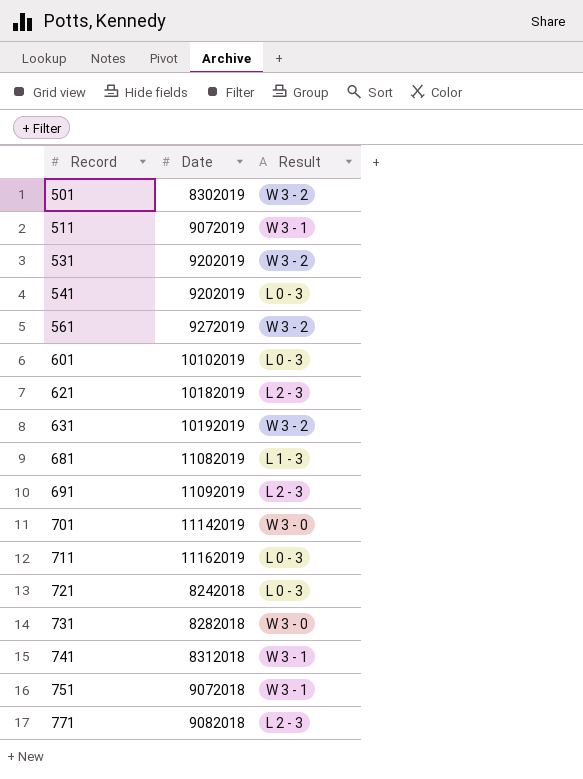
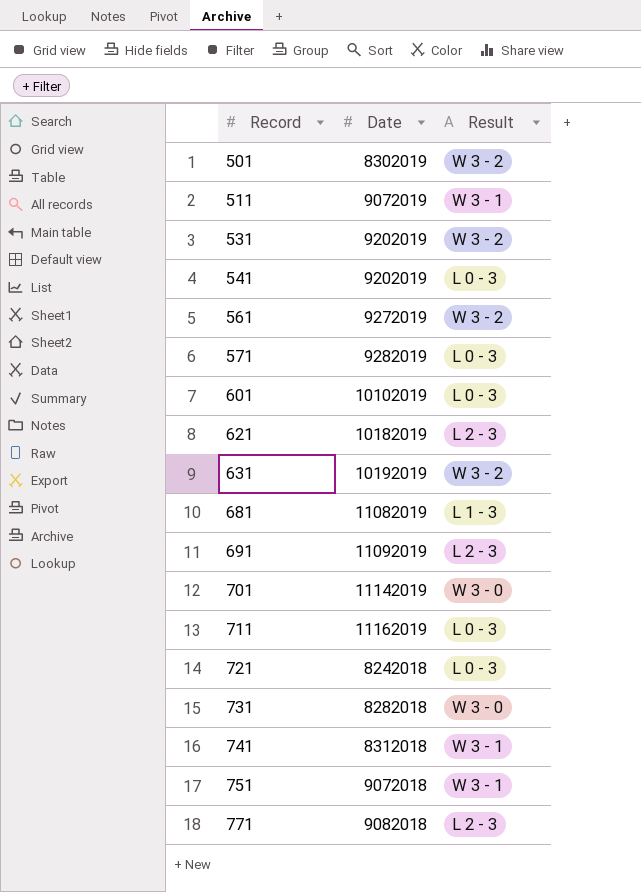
row 571: none -> 9282019 | L 0 - 3

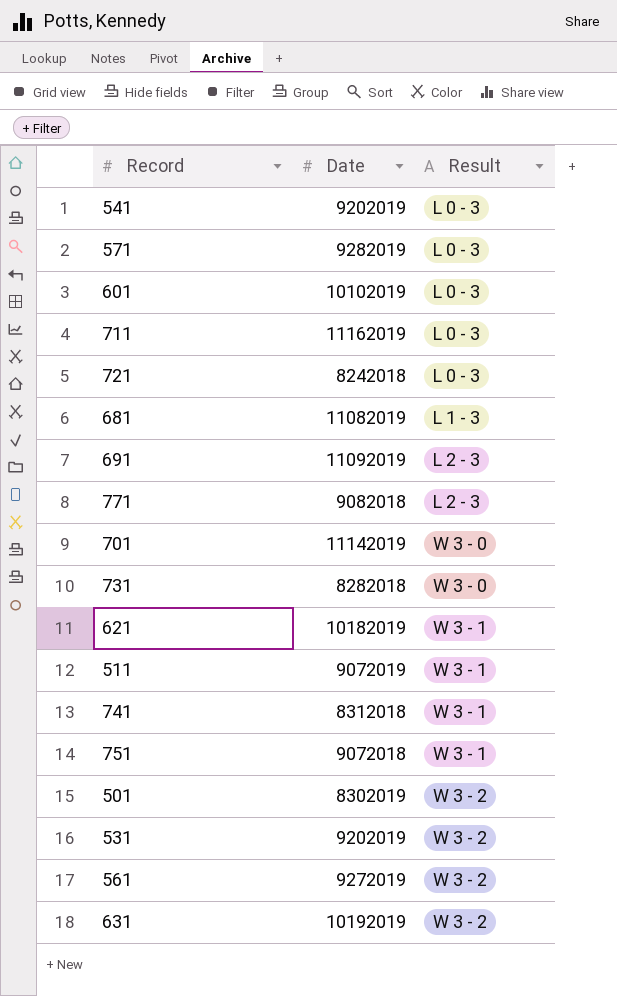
row order: Record ascending -> Result ascending
621 | Result: L 2 - 3 -> W 3 - 1

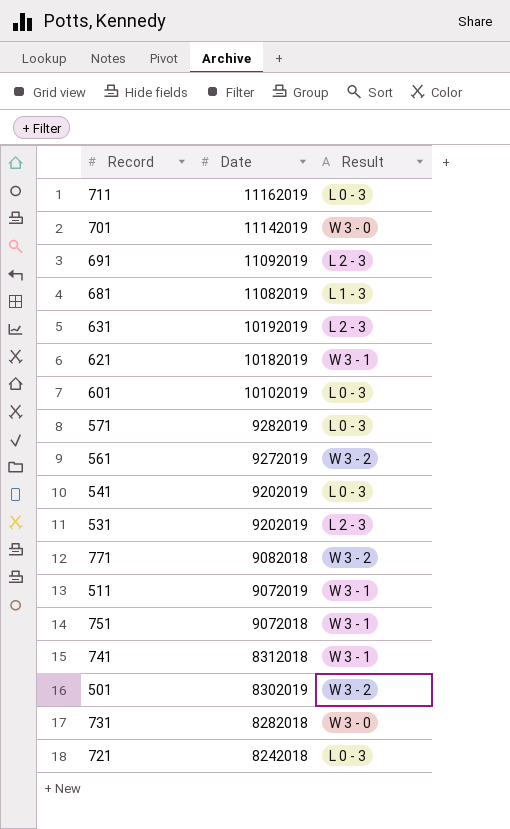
row order: Result ascending -> Date descending
631 | Result: W 3 - 2 -> L 2 - 3
531 | Result: W 3 - 2 -> L 2 - 3
771 | Result: L 2 - 3 -> W 3 - 2

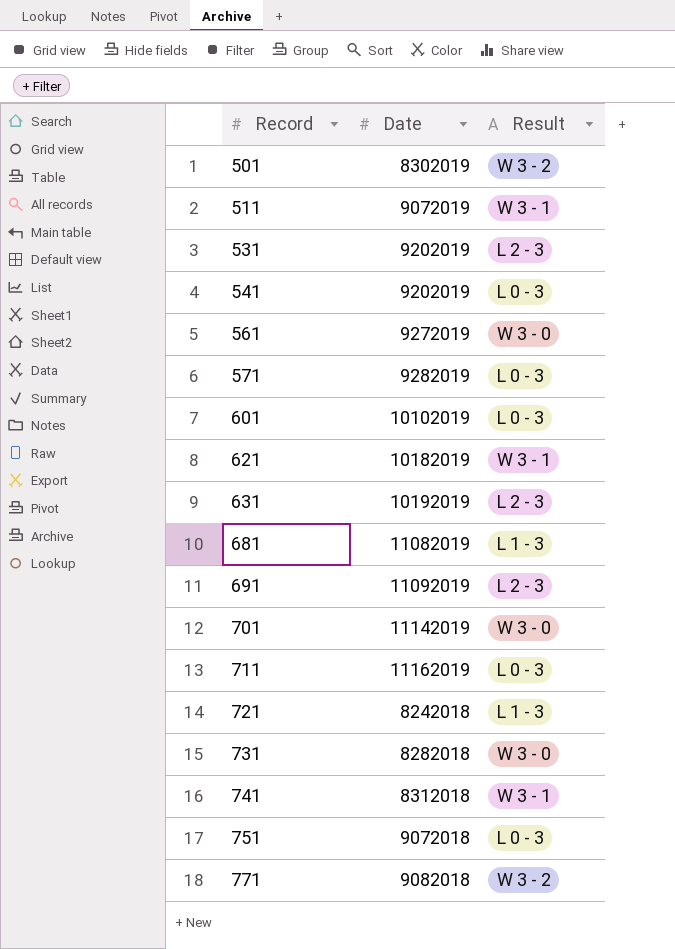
row order: Date descending -> Record ascending
561 | Result: W 3 - 2 -> W 3 - 0
721 | Result: L 0 - 3 -> L 1 - 3
751 | Result: W 3 - 1 -> L 0 - 3

